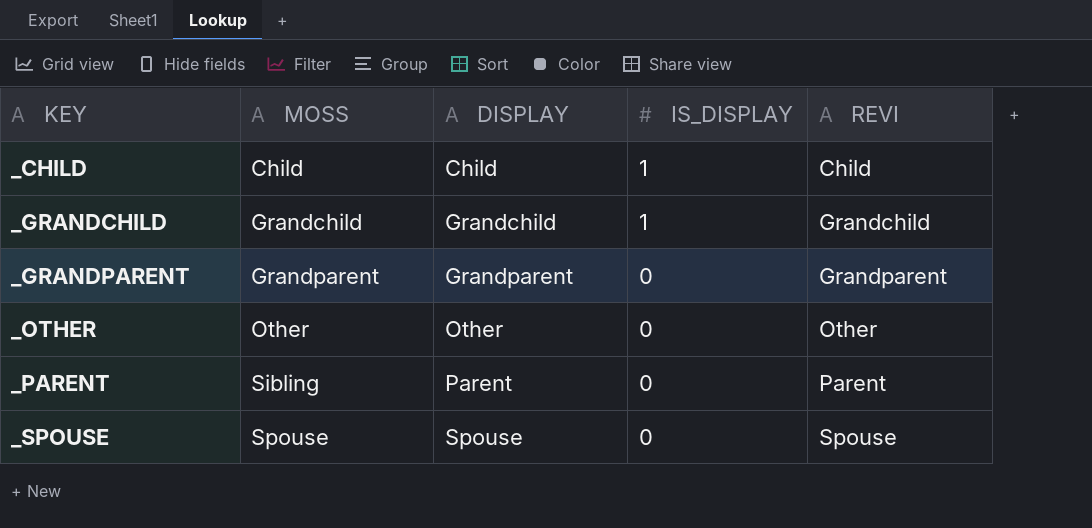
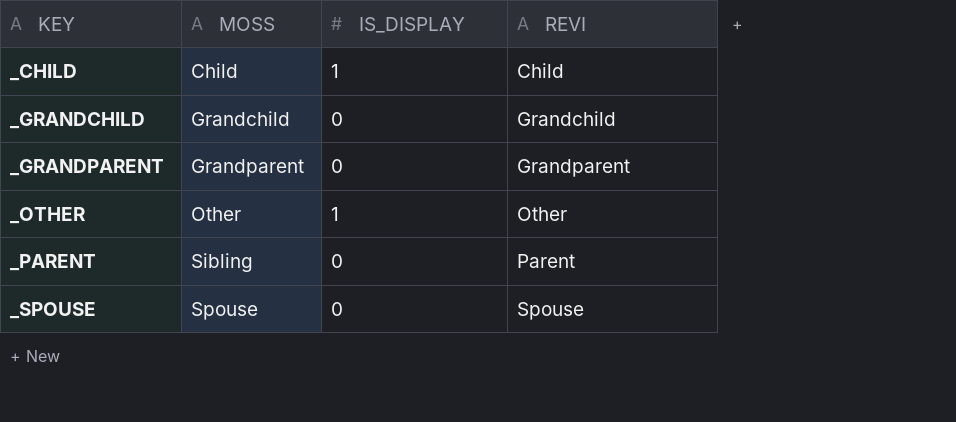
column DISPLAY | position: 3 -> none
_GRANDCHILD | IS_DISPLAY: 1 -> 0
_OTHER | IS_DISPLAY: 0 -> 1

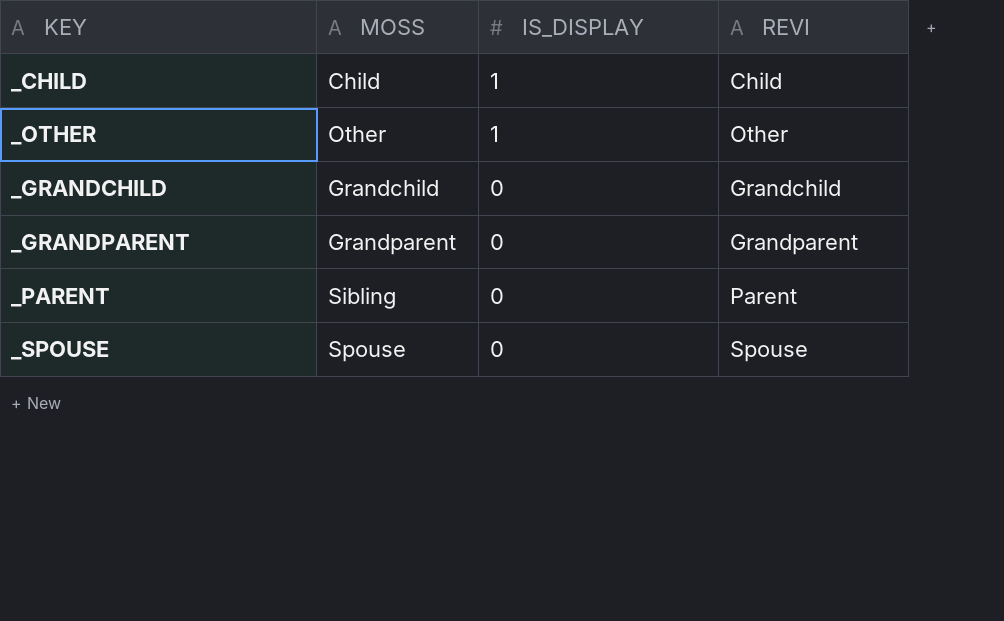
row order: KEY ascending -> IS_DISPLAY descending

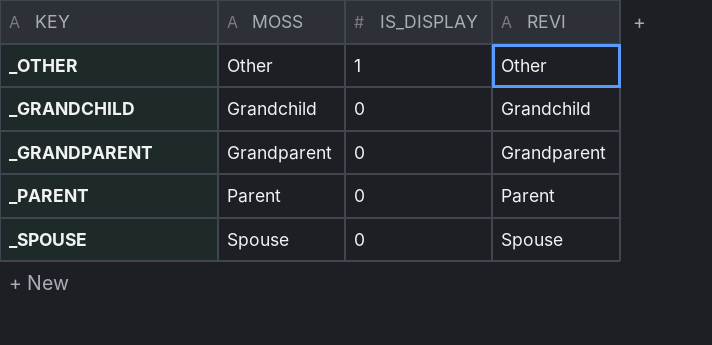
row _CHILD: Child | 1 | Child -> none
_PARENT | MOSS: Sibling -> Parent

